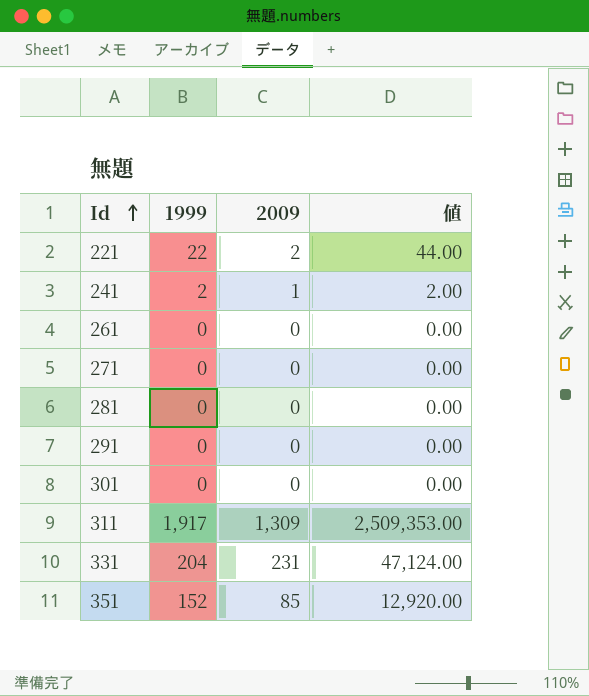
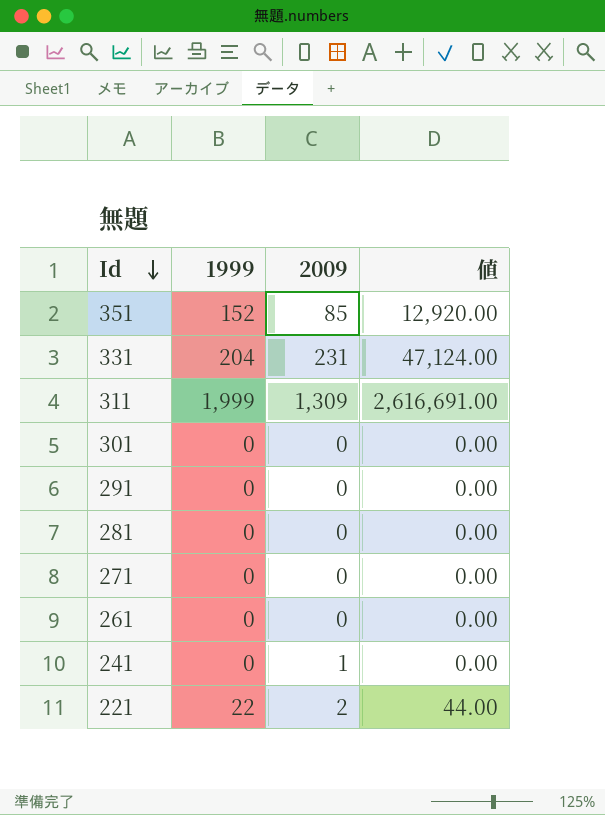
row order: Id ascending -> Id descending
311 | 1999: 1,917 -> 1,999
311 | 値: 2,509,353.00 -> 2,616,691.00
241 | 1999: 2 -> 0
241 | 値: 2.00 -> 0.00

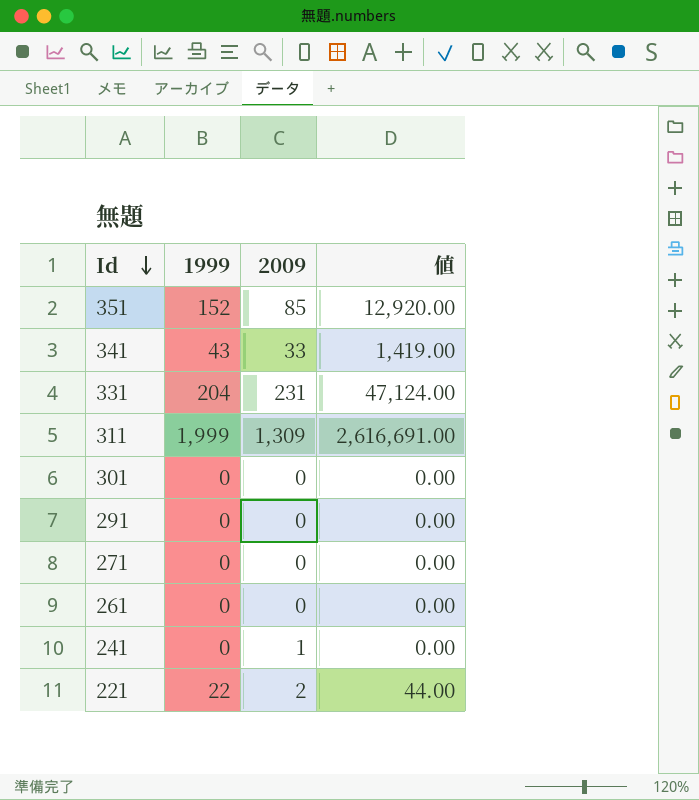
row 281: 0 | 0 | 0.00 -> none
row 341: none -> 43 | 33 | 1,419.00

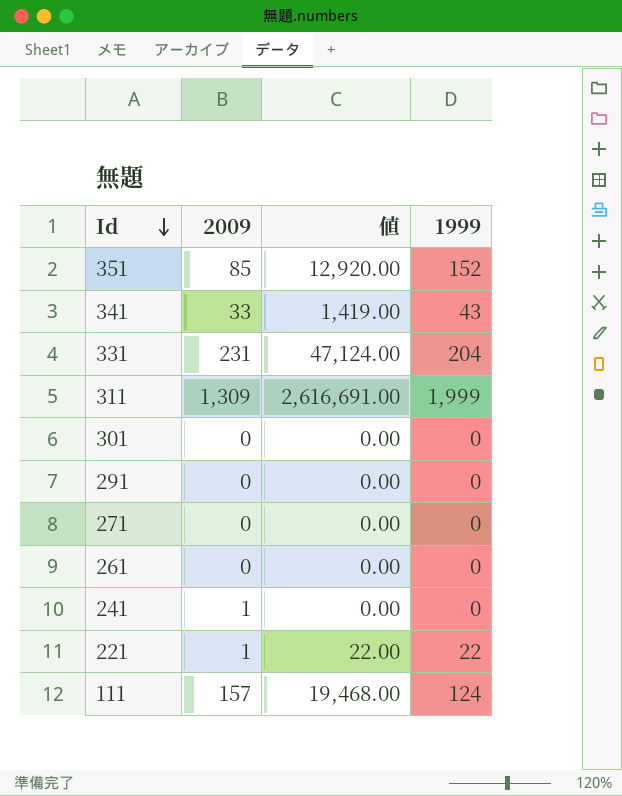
column 1999 | position: 2 -> 4
221 | 2009: 2 -> 1
221 | 値: 44.00 -> 22.00
row 111: none -> 157 | 19,468.00 | 124

